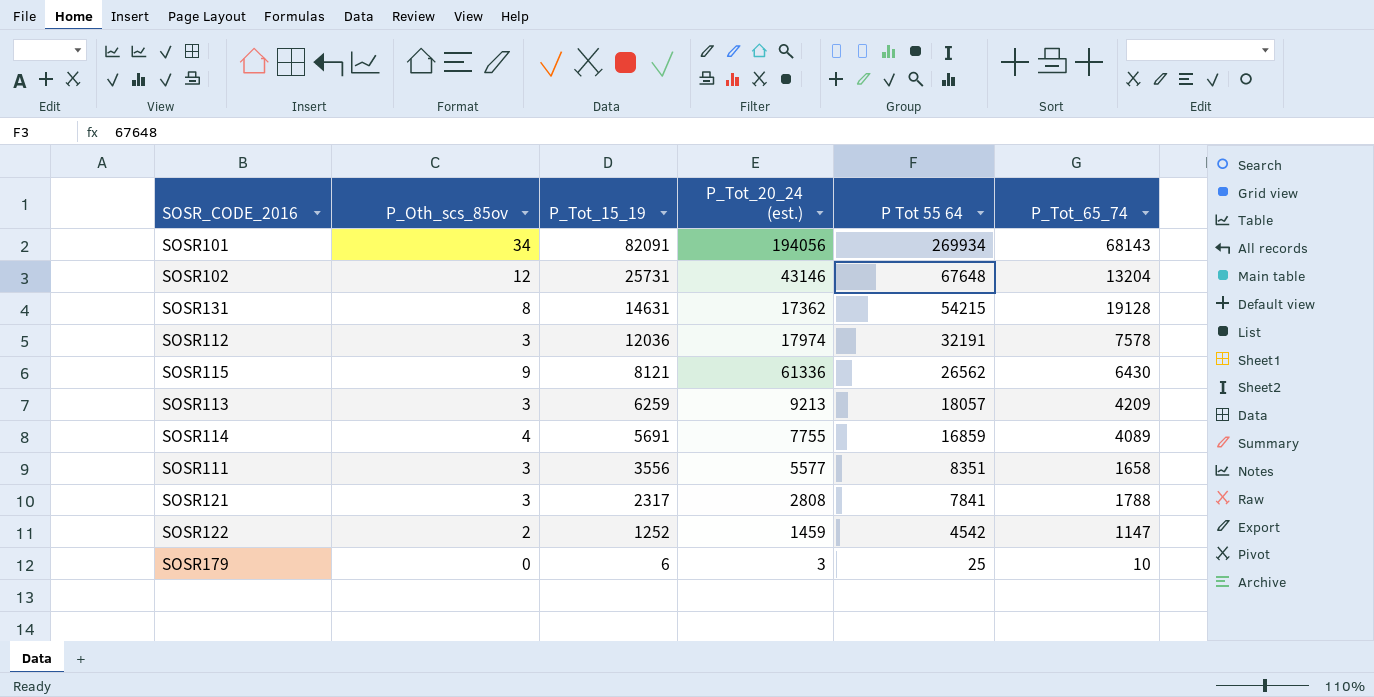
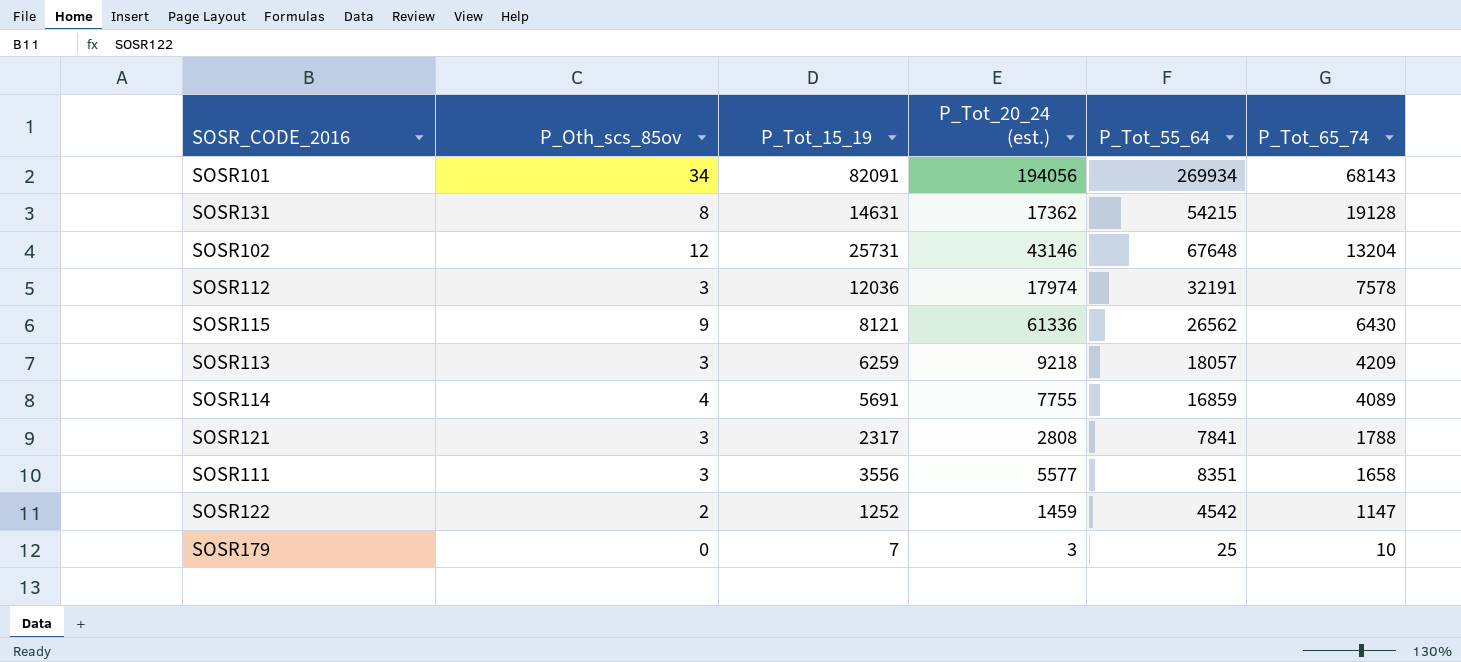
row order: P_Tot_15_19 descending -> P_Tot_65_74 descending
column name: P Tot 55 64 -> P_Tot_55_64
SOSR113 | P_Tot_20_24 (est.): 9213 -> 9218
SOSR179 | P_Tot_15_19: 6 -> 7

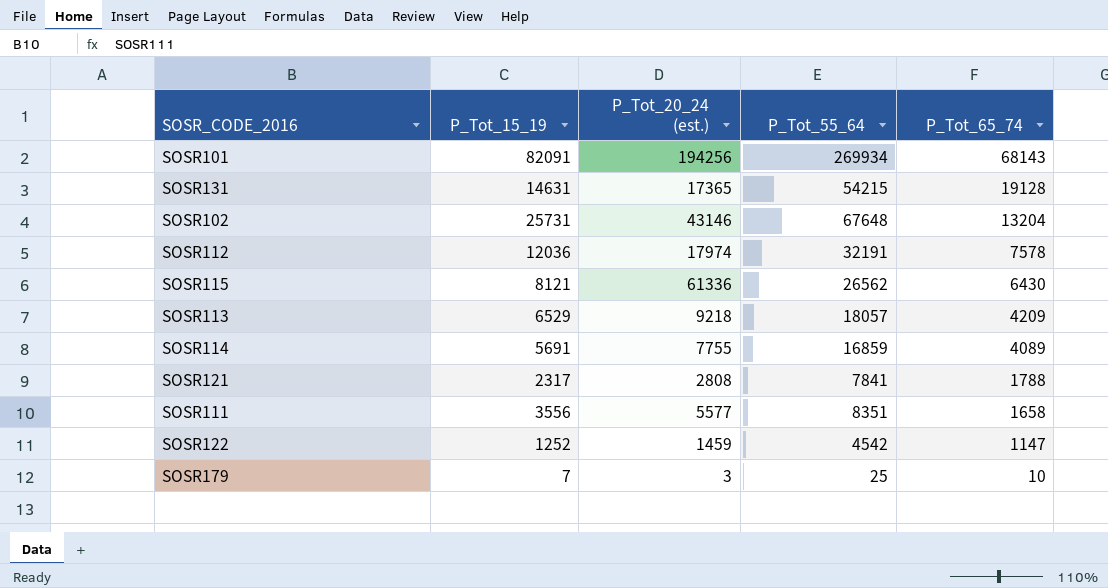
column P_Oth_scs_85ov | position: 2 -> none
SOSR101 | P_Tot_20_24 (est.): 194056 -> 194256
SOSR131 | P_Tot_20_24 (est.): 17362 -> 17365
SOSR113 | P_Tot_15_19: 6259 -> 6529

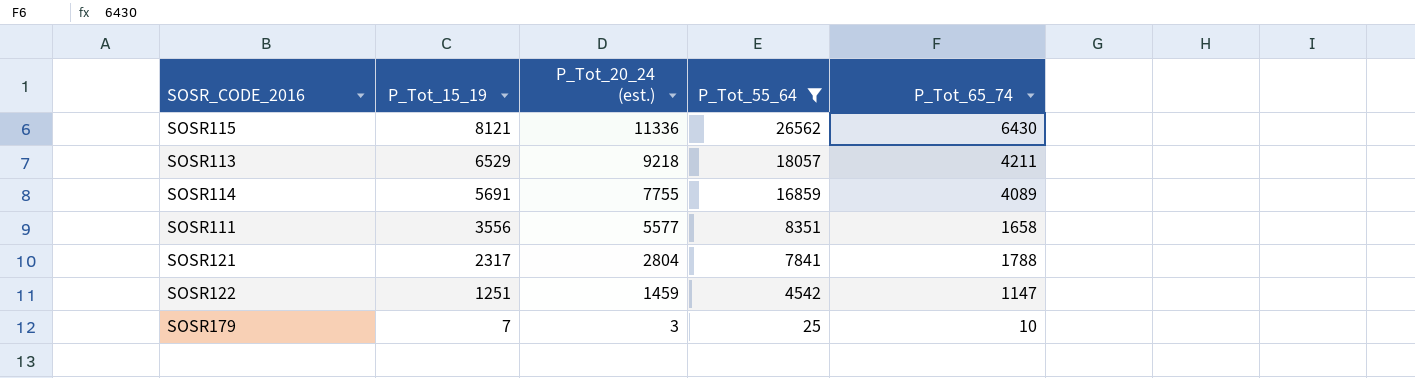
filter: none -> P_Tot_55_64 <= 26562
row order: P_Tot_65_74 descending -> P_Tot_15_19 descending
SOSR115 | P_Tot_20_24 (est.): 61336 -> 11336
SOSR113 | P_Tot_65_74: 4209 -> 4211
SOSR121 | P_Tot_20_24 (est.): 2808 -> 2804
SOSR122 | P_Tot_15_19: 1252 -> 1251

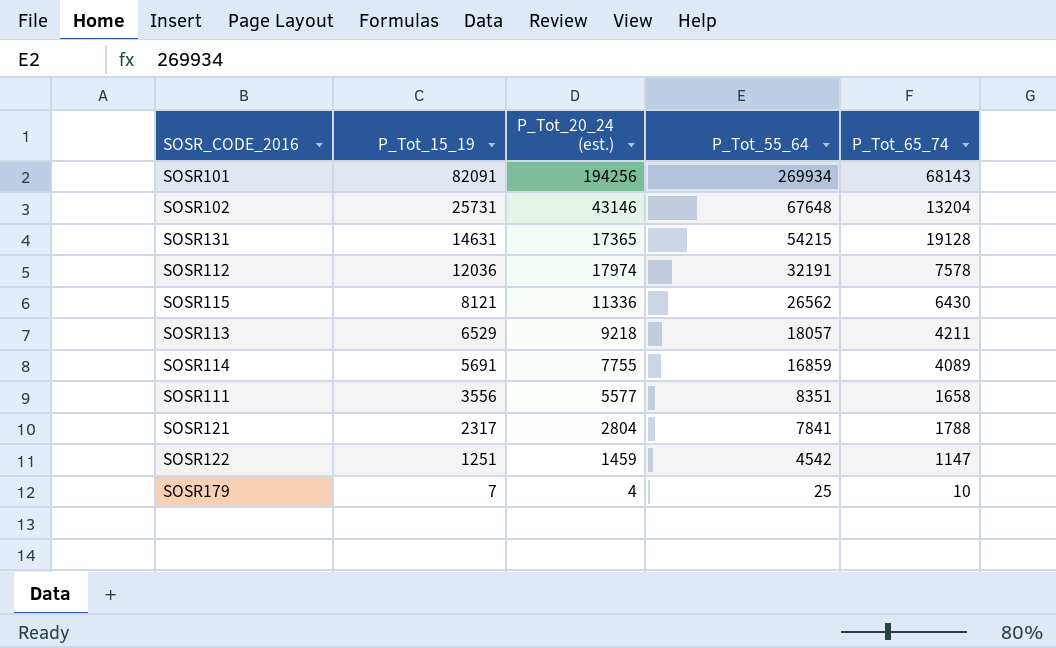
filter: P_Tot_55_64 <= 26562 -> none
SOSR179 | P_Tot_20_24 (est.): 3 -> 4

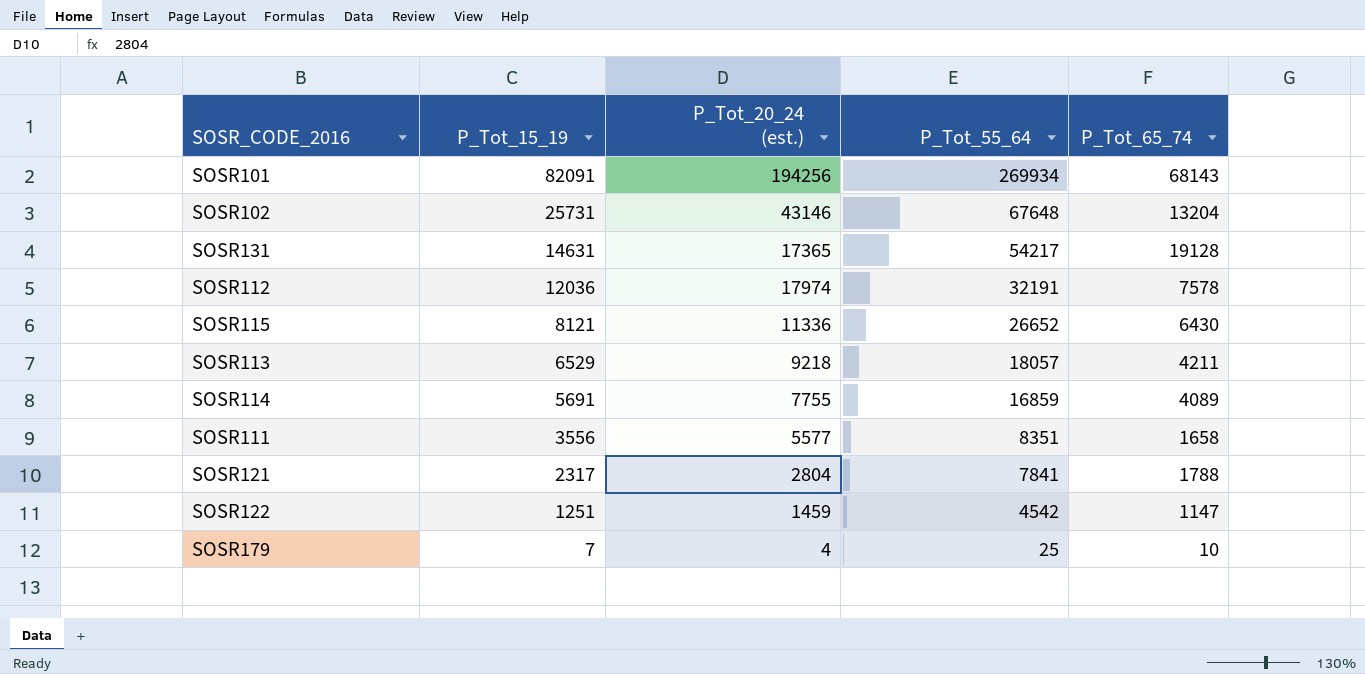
SOSR131 | P_Tot_55_64: 54215 -> 54217
SOSR115 | P_Tot_55_64: 26562 -> 26652

